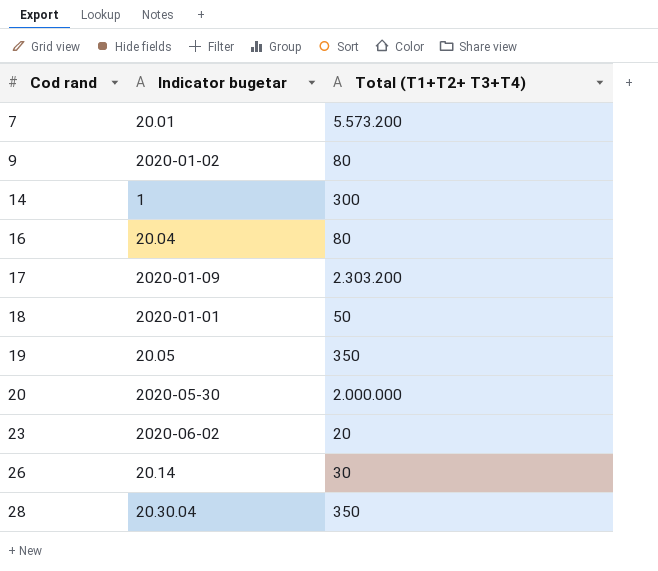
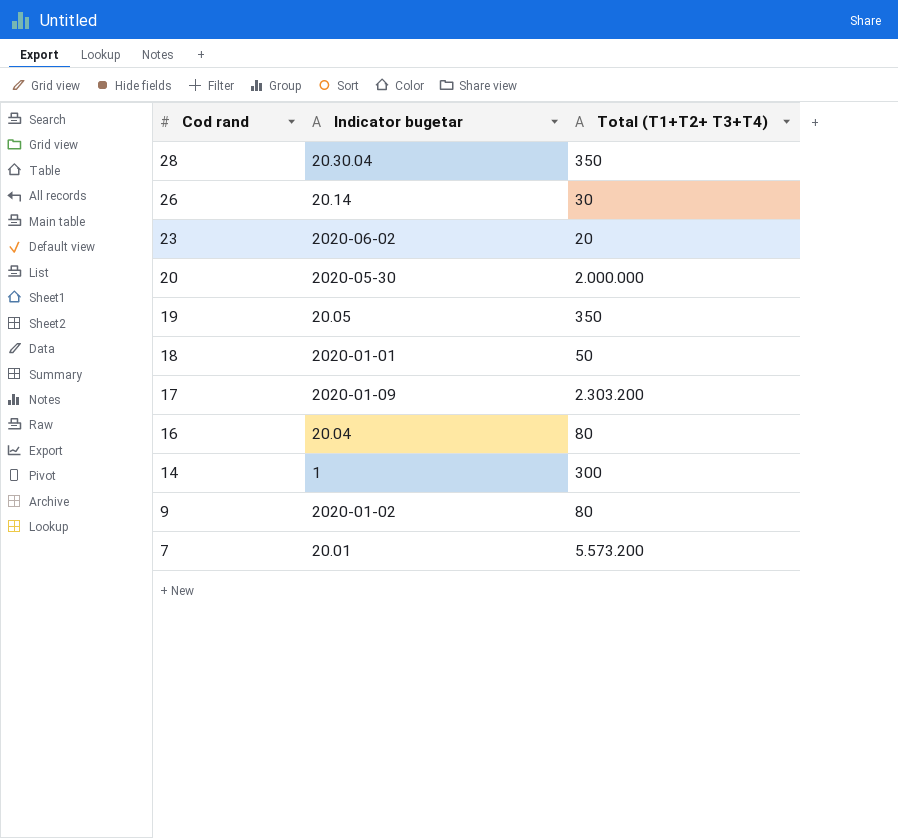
row order: Cod rand ascending -> Cod rand descending

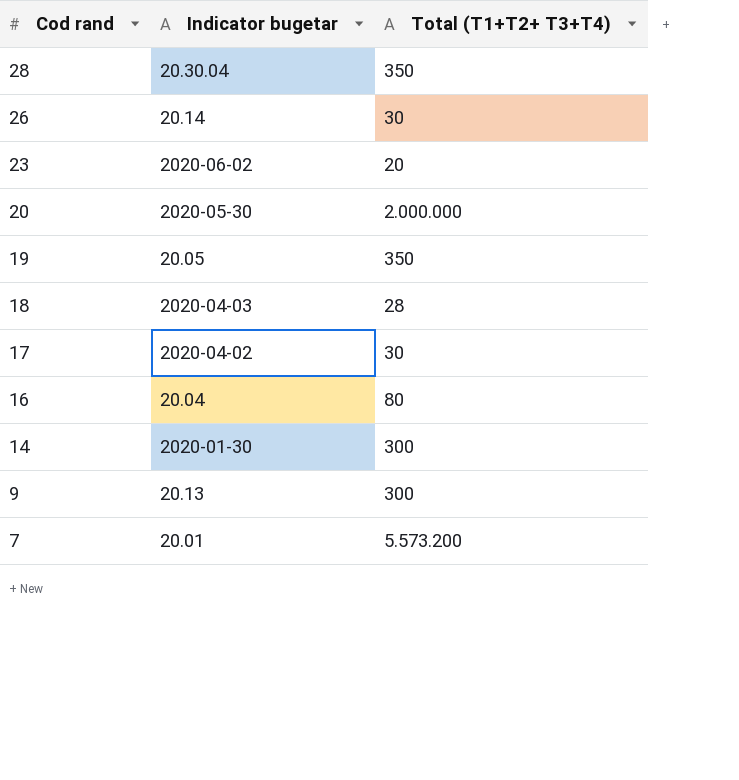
18 | Indicator bugetar: 2020-01-01 -> 2020-04-03
18 | Total (T1+T2+ T3+T4): 50 -> 28
17 | Indicator bugetar: 2020-01-09 -> 2020-04-02
17 | Total (T1+T2+ T3+T4): 2.303.200 -> 30
14 | Indicator bugetar: 1 -> 2020-01-30
9 | Indicator bugetar: 2020-01-02 -> 20.13
9 | Total (T1+T2+ T3+T4): 80 -> 300

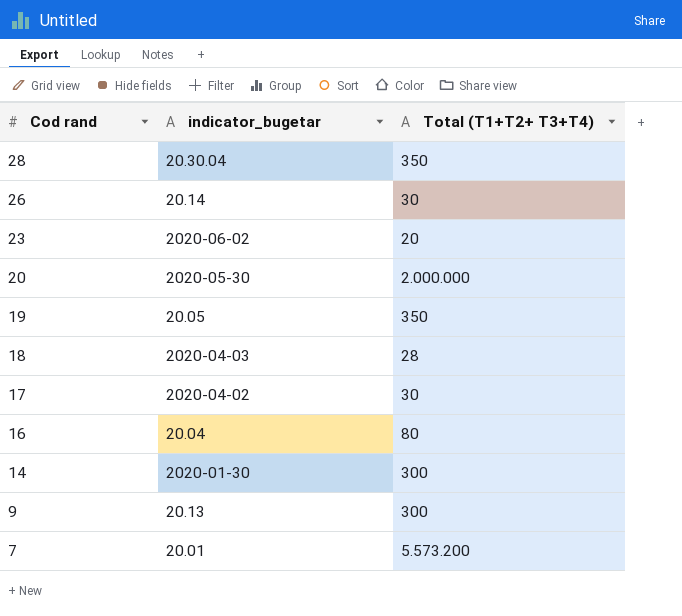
column name: Indicator bugetar -> indicator_bugetar

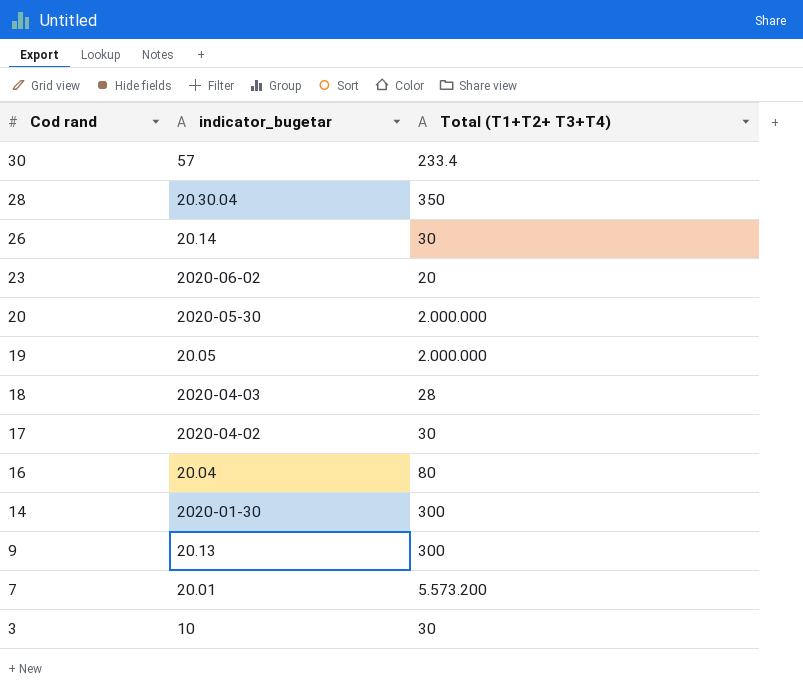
row 30: none -> 57 | 233.4
19 | Total (T1+T2+ T3+T4): 350 -> 2.000.000
row 3: none -> 10 | 30

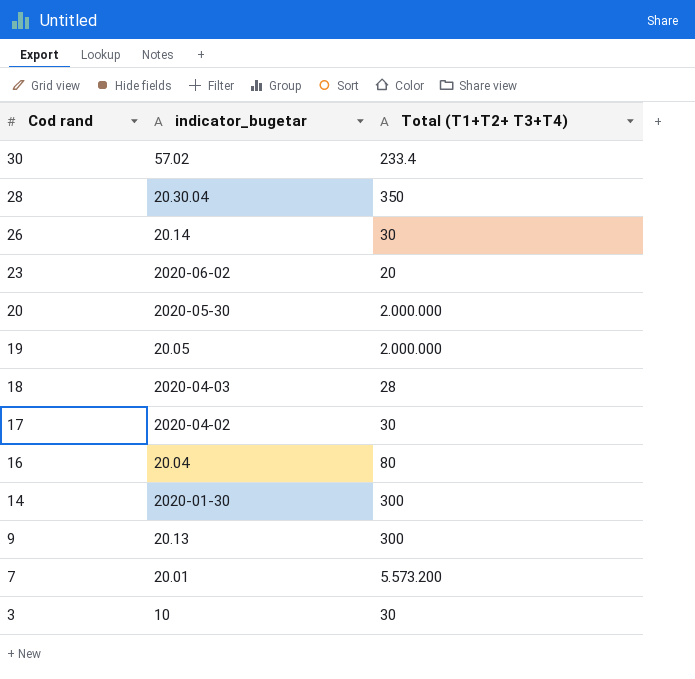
30 | indicator_bugetar: 57 -> 57.02

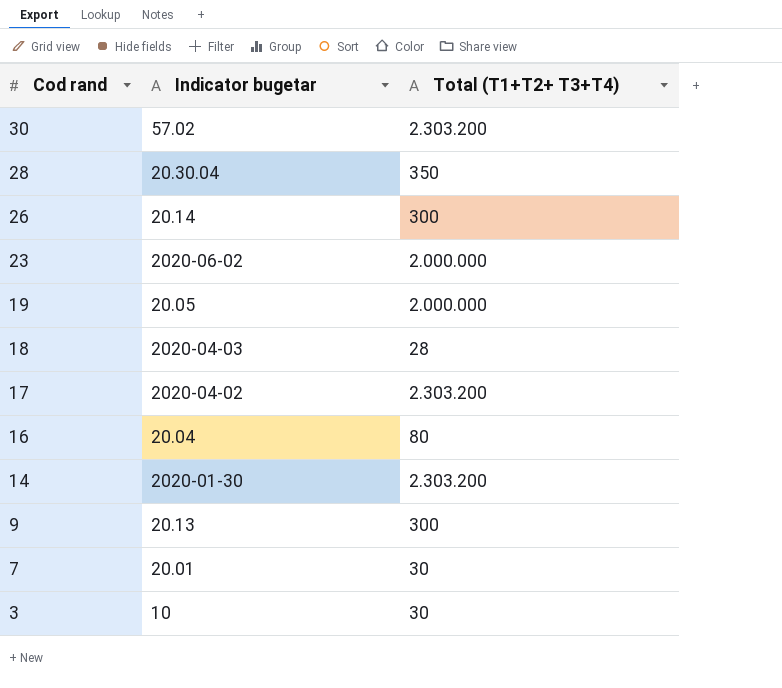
column name: indicator_bugetar -> Indicator bugetar
row 20: 2020-05-30 | 2.000.000 -> none
30 | Total (T1+T2+ T3+T4): 233.4 -> 2.303.200
26 | Total (T1+T2+ T3+T4): 30 -> 300
23 | Total (T1+T2+ T3+T4): 20 -> 2.000.000
17 | Total (T1+T2+ T3+T4): 30 -> 2.303.200
14 | Total (T1+T2+ T3+T4): 300 -> 2.303.200
7 | Total (T1+T2+ T3+T4): 5.573.200 -> 30

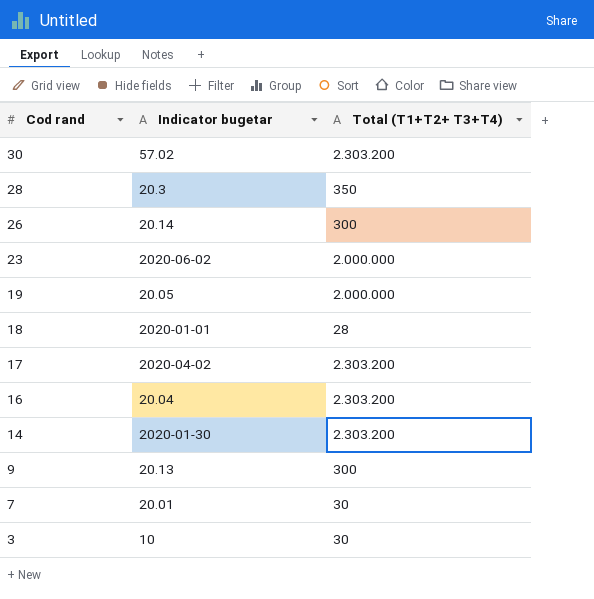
28 | Indicator bugetar: 20.30.04 -> 20.3
18 | Indicator bugetar: 2020-04-03 -> 2020-01-01
16 | Total (T1+T2+ T3+T4): 80 -> 2.303.200

